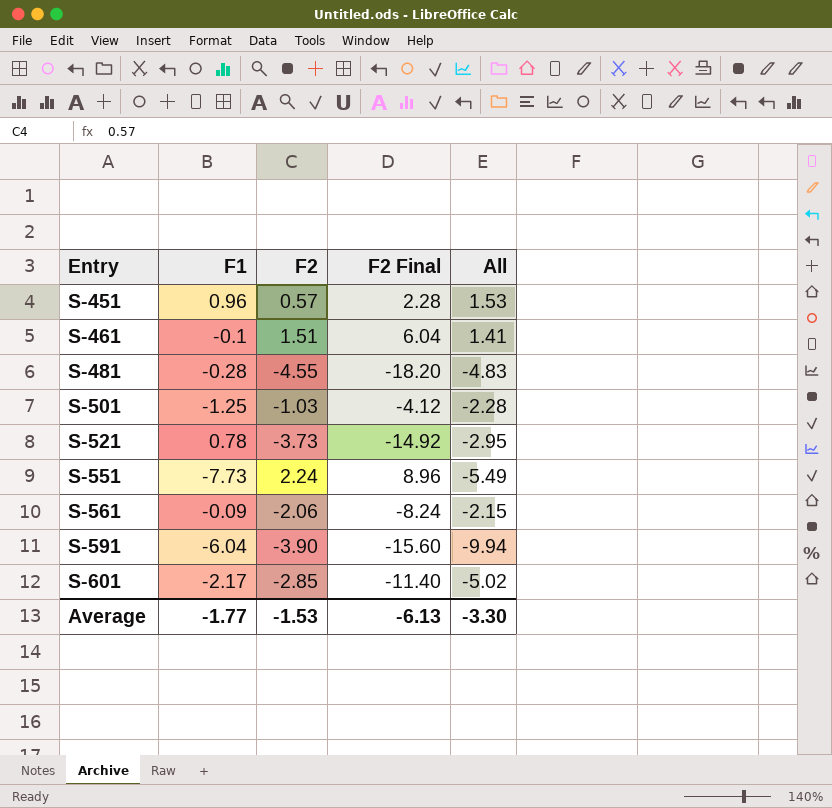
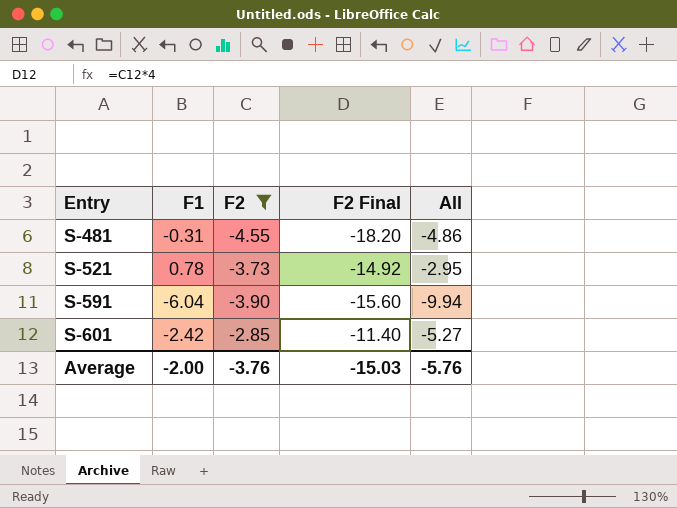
filter: none -> F2 <= -2.85
S-481 | F1: -0.28 -> -0.31
S-481 | All: -4.83 -> -4.86
S-601 | F1: -2.17 -> -2.42
S-601 | All: -5.02 -> -5.27
Average | F1: -1.77 -> -2.00
Average | F2: -1.53 -> -3.76
Average | F2 Final: -6.13 -> -15.03
Average | All: -3.30 -> -5.76

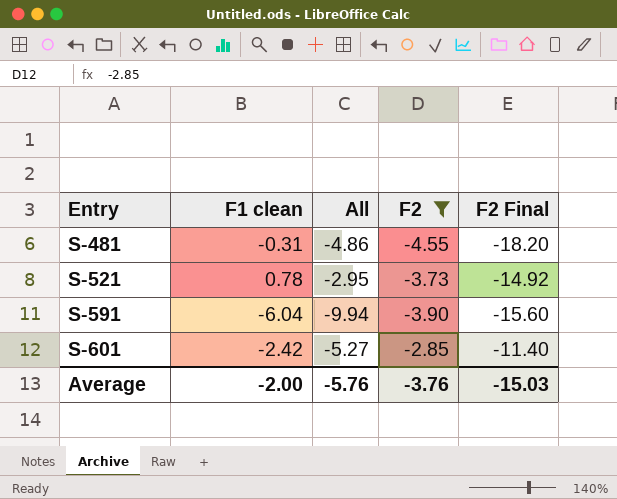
column name: F1 -> F1 clean
column All | position: 5 -> 3

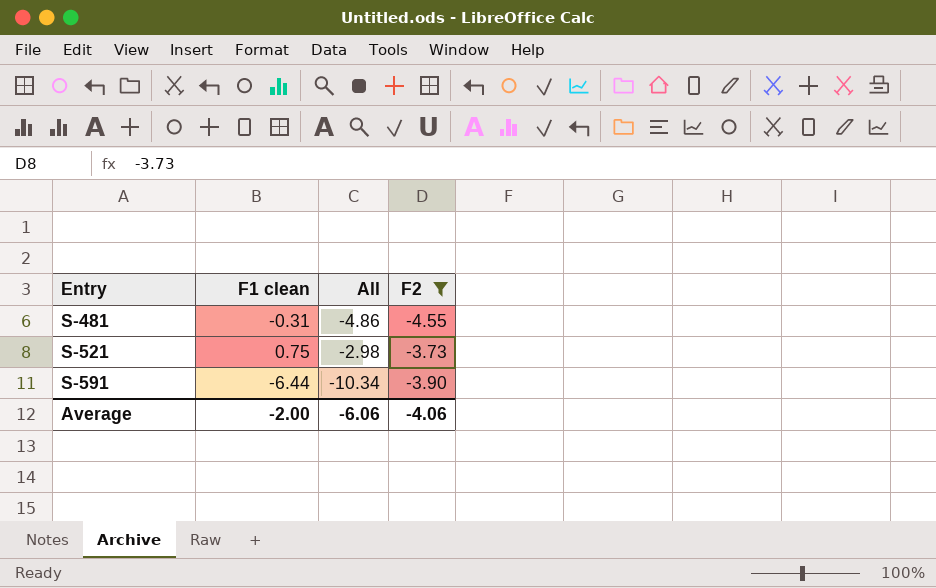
column F2 Final | formula: [F2] * 4 -> none
row S-601: -2.42 | -5.27 | -2.85 | -11.40 -> none
S-521 | F1 clean: 0.78 -> 0.75
S-521 | All: -2.95 -> -2.98
S-591 | F1 clean: -6.04 -> -6.44
S-591 | All: -9.94 -> -10.34
Average | All: -5.76 -> -6.06
Average | F2: -3.76 -> -4.06

